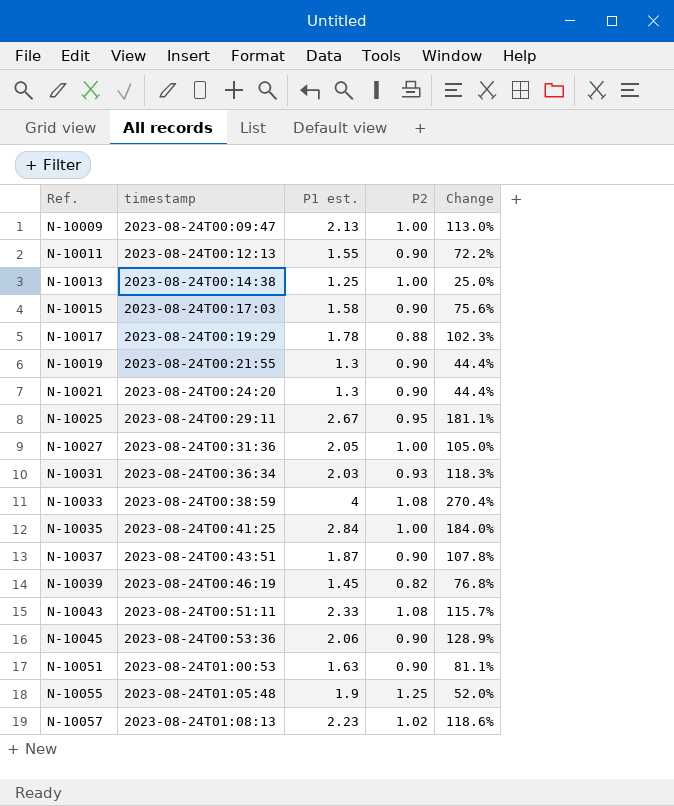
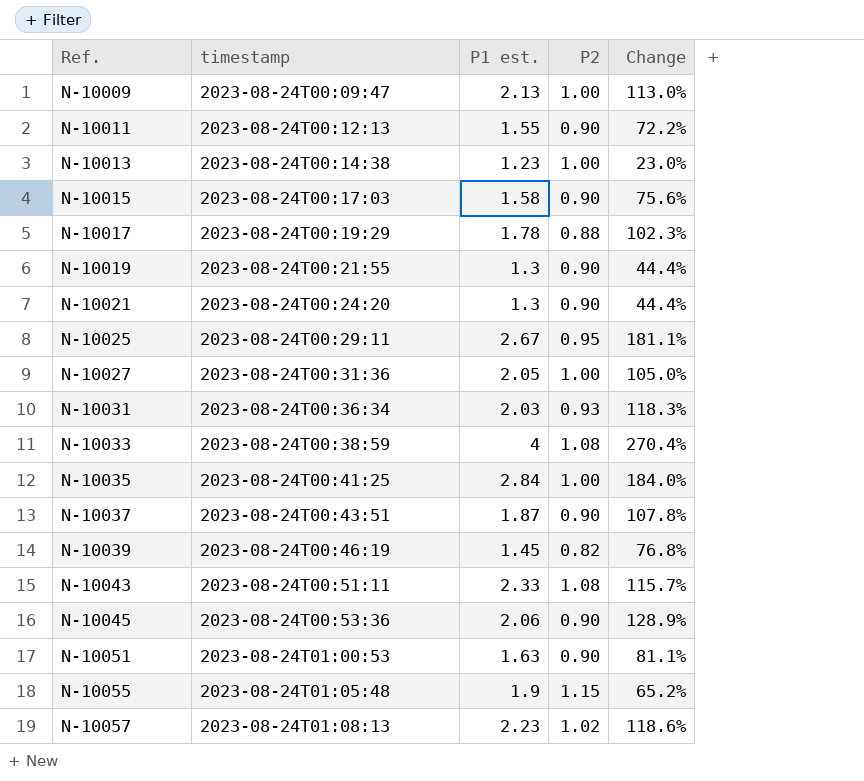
N-10013 | P1 est.: 1.25 -> 1.23
N-10013 | Change: 25.0% -> 23.0%
N-10055 | P2: 1.25 -> 1.15
N-10055 | Change: 52.0% -> 65.2%

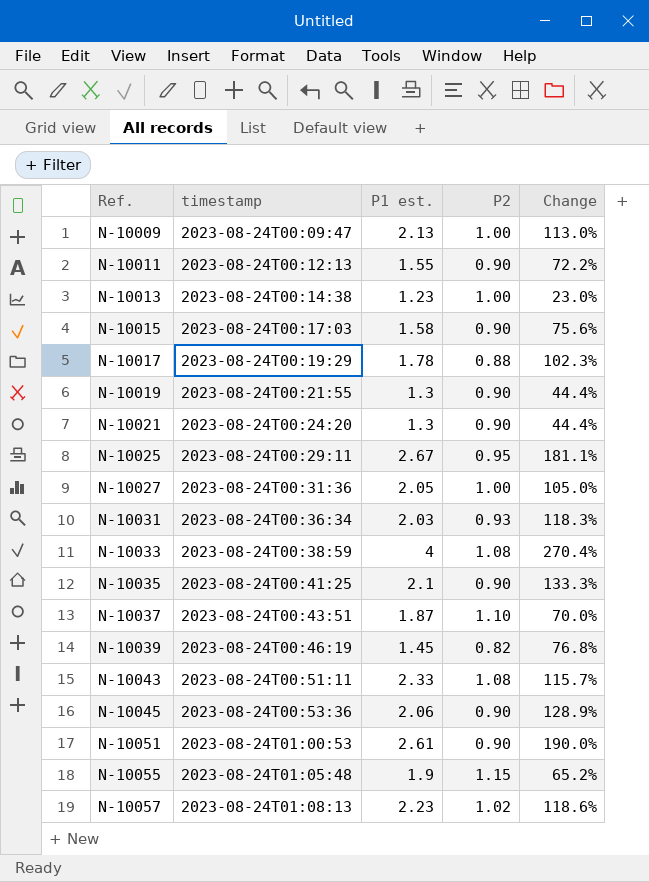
N-10035 | P1 est.: 2.84 -> 2.1
N-10035 | P2: 1.00 -> 0.90
N-10035 | Change: 184.0% -> 133.3%
N-10037 | P2: 0.90 -> 1.10
N-10037 | Change: 107.8% -> 70.0%
N-10051 | P1 est.: 1.63 -> 2.61
N-10051 | Change: 81.1% -> 190.0%

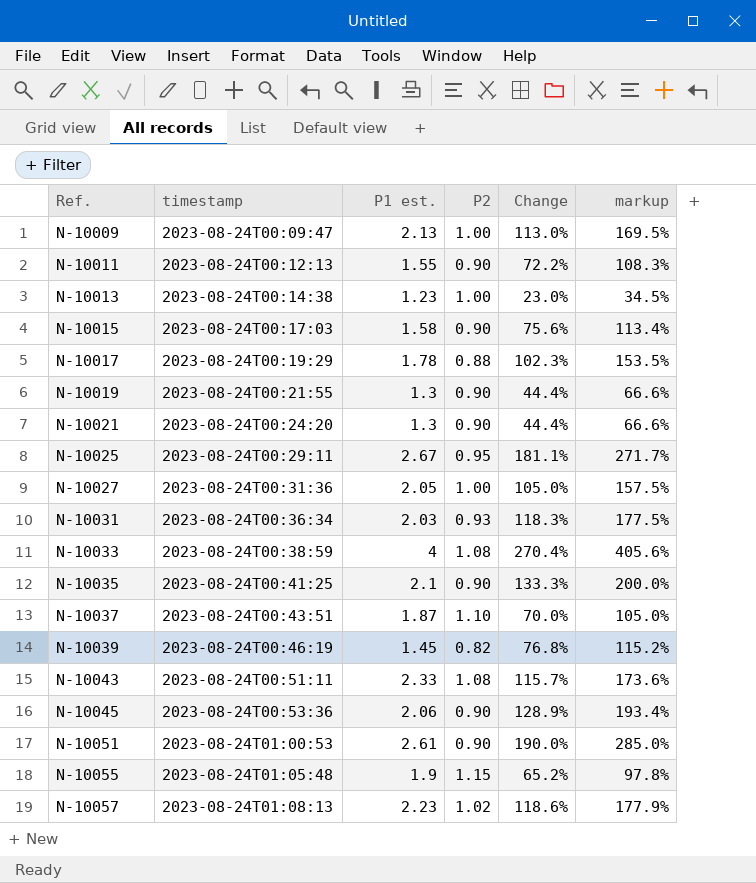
column markup | formula: none -> [Change] * 1.5

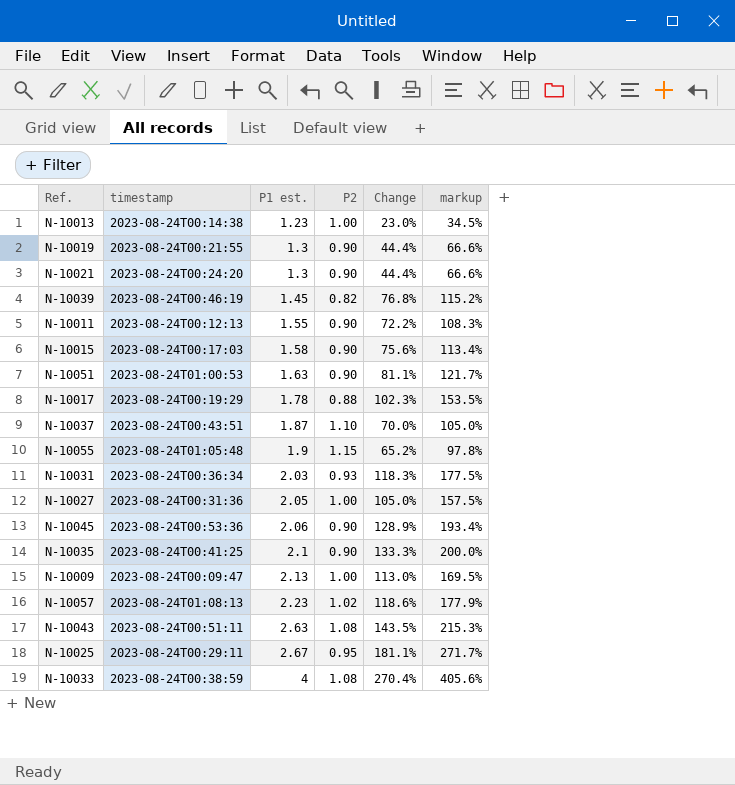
row order: Ref. ascending -> P1 est. ascending
N-10051 | P1 est.: 2.61 -> 1.63
N-10051 | Change: 190.0% -> 81.1%
N-10051 | markup: 285.0% -> 121.7%
N-10043 | P1 est.: 2.33 -> 2.63
N-10043 | Change: 115.7% -> 143.5%
N-10043 | markup: 173.6% -> 215.3%

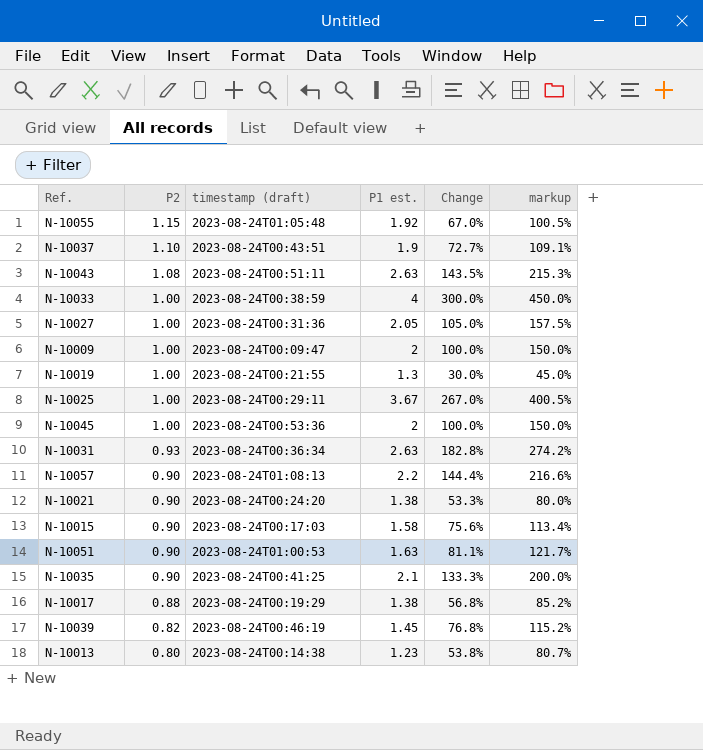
row order: P1 est. ascending -> P2 descending
column P2 | position: 4 -> 2
column name: timestamp -> timestamp (draft)
row N-10011: 2023-08-24T00:12:13 | 1.55 | 0.90 | 72.2% | 108.3% -> none
N-10055 | P1 est.: 1.9 -> 1.92
N-10055 | Change: 65.2% -> 67.0%
N-10055 | markup: 97.8% -> 100.5%
N-10037 | P1 est.: 1.87 -> 1.9
N-10037 | Change: 70.0% -> 72.7%
N-10037 | markup: 105.0% -> 109.1%
N-10033 | P2: 1.08 -> 1.00
N-10033 | Change: 270.4% -> 300.0%
N-10033 | markup: 405.6% -> 450.0%
N-10009 | P1 est.: 2.13 -> 2
N-10009 | Change: 113.0% -> 100.0%
N-10009 | markup: 169.5% -> 150.0%
N-10019 | P2: 0.90 -> 1.00
N-10019 | Change: 44.4% -> 30.0%
N-10019 | markup: 66.6% -> 45.0%
N-10025 | P2: 0.95 -> 1.00
N-10025 | P1 est.: 2.67 -> 3.67
N-10025 | Change: 181.1% -> 267.0%
N-10025 | markup: 271.7% -> 400.5%
N-10045 | P2: 0.90 -> 1.00
N-10045 | P1 est.: 2.06 -> 2
N-10045 | Change: 128.9% -> 100.0%
N-10045 | markup: 193.4% -> 150.0%
N-10031 | P1 est.: 2.03 -> 2.63
N-10031 | Change: 118.3% -> 182.8%
N-10031 | markup: 177.5% -> 274.2%
N-10057 | P2: 1.02 -> 0.90
N-10057 | P1 est.: 2.23 -> 2.2
N-10057 | Change: 118.6% -> 144.4%
N-10057 | markup: 177.9% -> 216.6%
N-10021 | P1 est.: 1.3 -> 1.38
N-10021 | Change: 44.4% -> 53.3%
N-10021 | markup: 66.6% -> 80.0%
N-10017 | P1 est.: 1.78 -> 1.38
N-10017 | Change: 102.3% -> 56.8%
N-10017 | markup: 153.5% -> 85.2%
N-10013 | P2: 1.00 -> 0.80
N-10013 | Change: 23.0% -> 53.8%
N-10013 | markup: 34.5% -> 80.7%

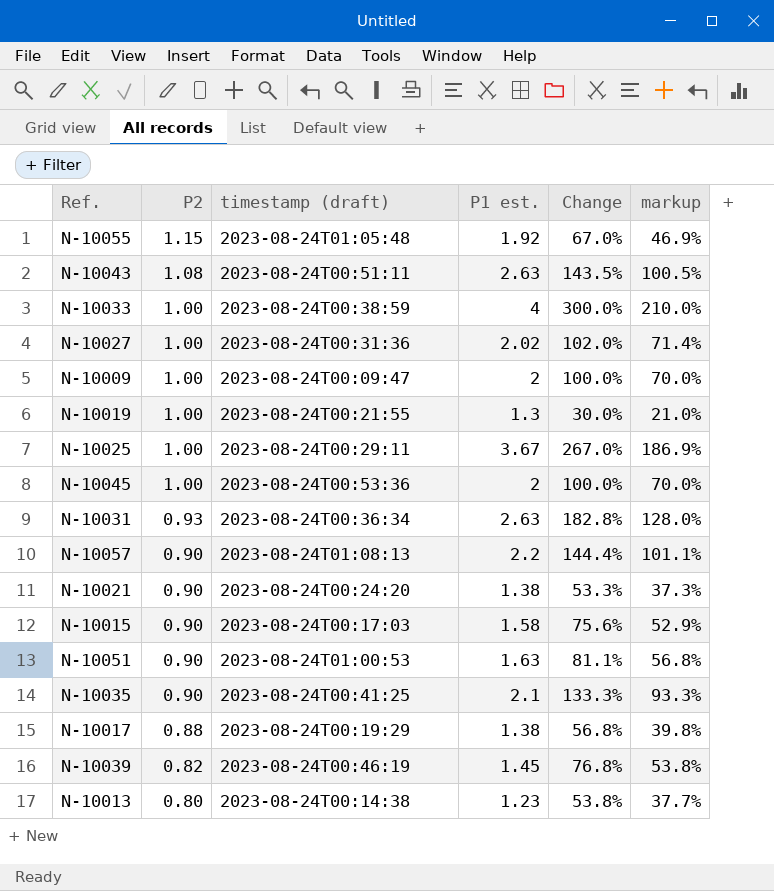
column markup | formula: [Change] * 1.5 -> [Change] * 0.7
row N-10037: 1.10 | 2023-08-24T00:43:51 | 1.9 | 72.7% | 109.1% -> none
N-10027 | P1 est.: 2.05 -> 2.02
N-10027 | Change: 105.0% -> 102.0%

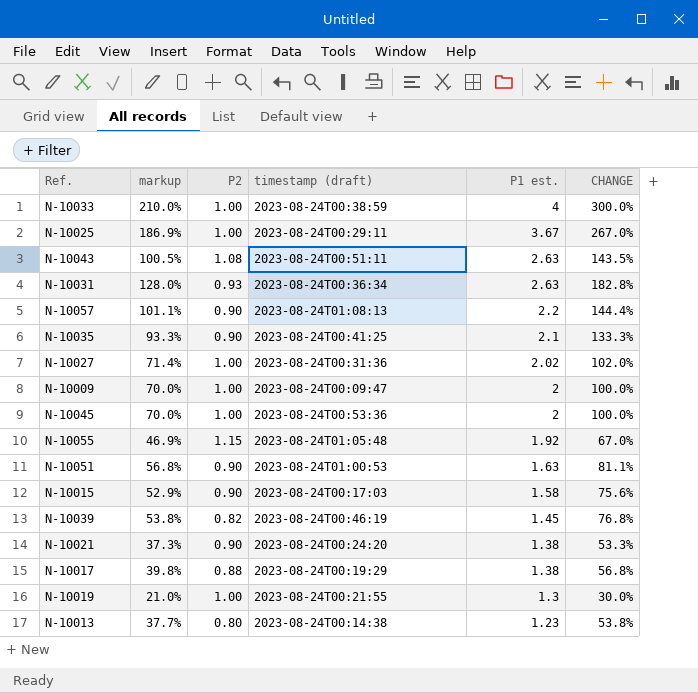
row order: P2 descending -> P1 est. descending
column markup | position: 6 -> 2
column name: Change -> CHANGE

